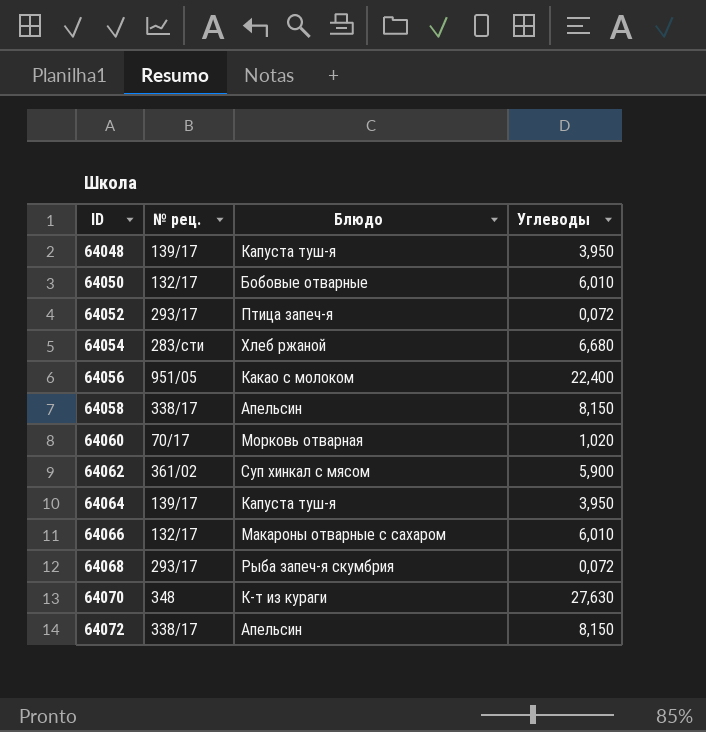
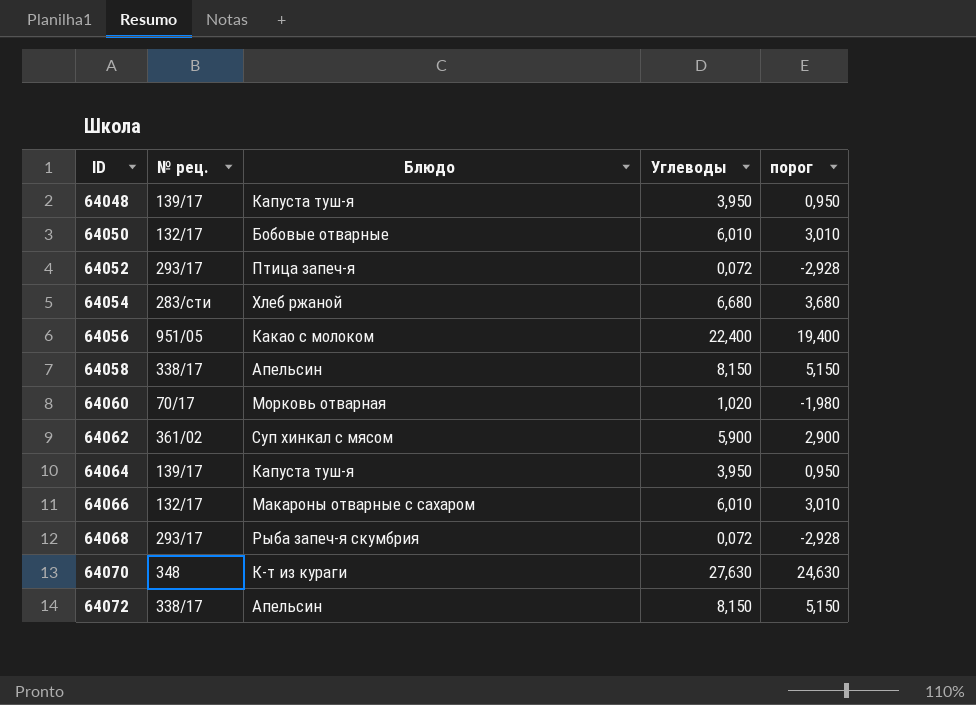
column порог | formula: none -> [Углеводы] - 3

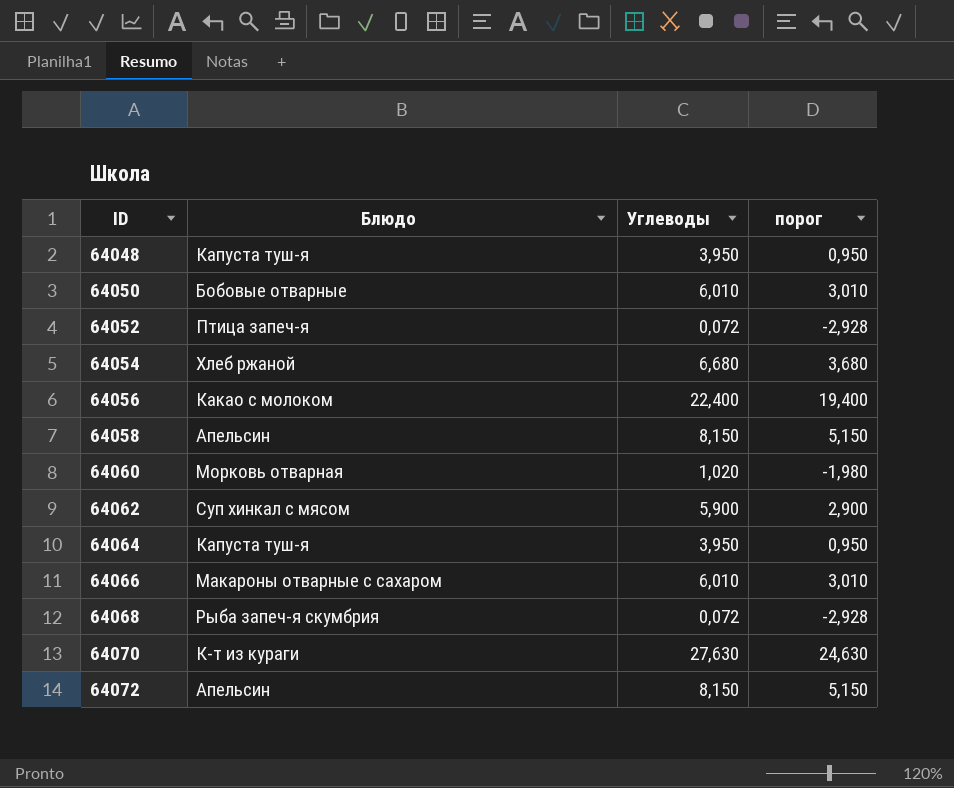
column № рец. | position: 2 -> none

